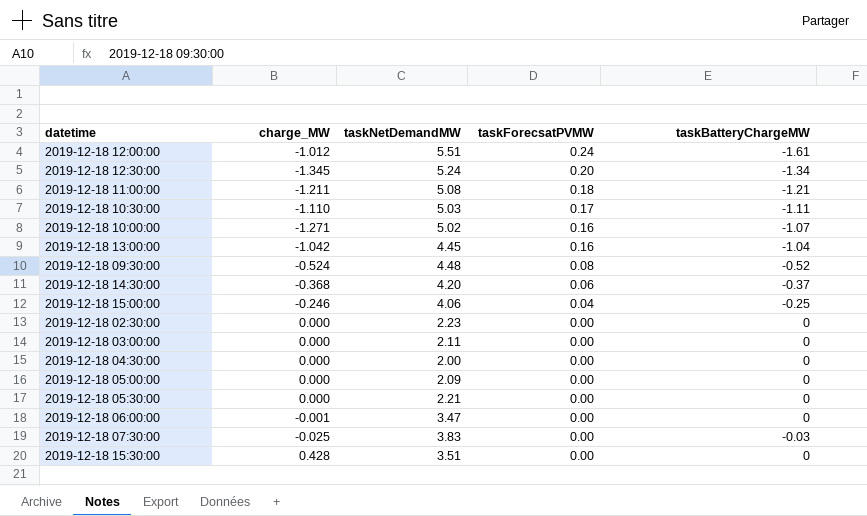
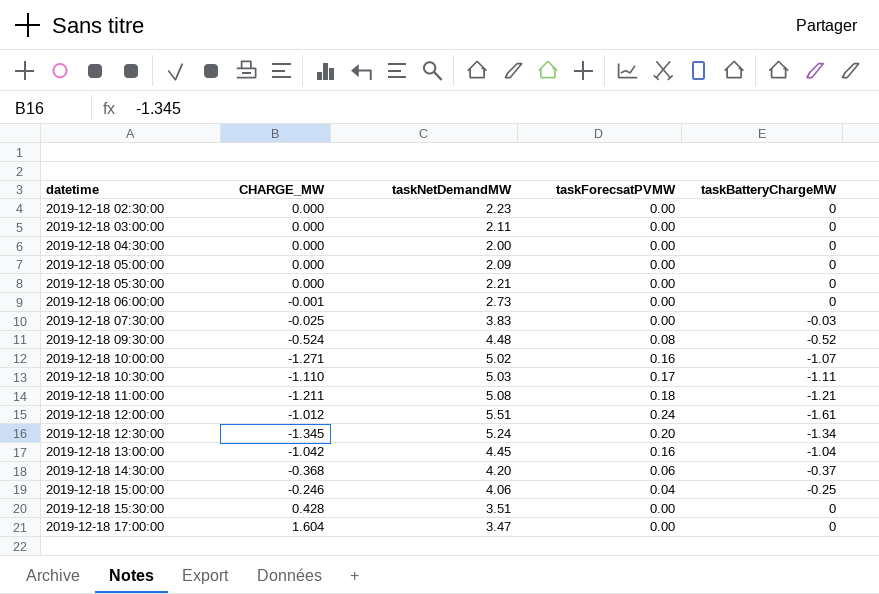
row order: taskForecsatPVMW descending -> datetime ascending
column name: charge_MW -> CHARGE_MW
2019-12-18 06:00:00 | taskNetDemandMW: 3.47 -> 2.73
row 2019-12-18 17:00:00: none -> 1.604 | 3.47 | 0.00 | 0

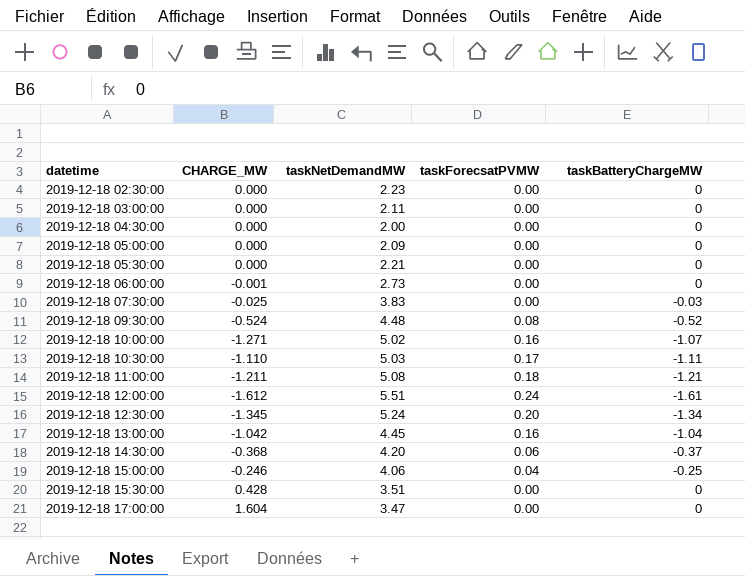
2019-12-18 12:00:00 | CHARGE_MW: -1.012 -> -1.612

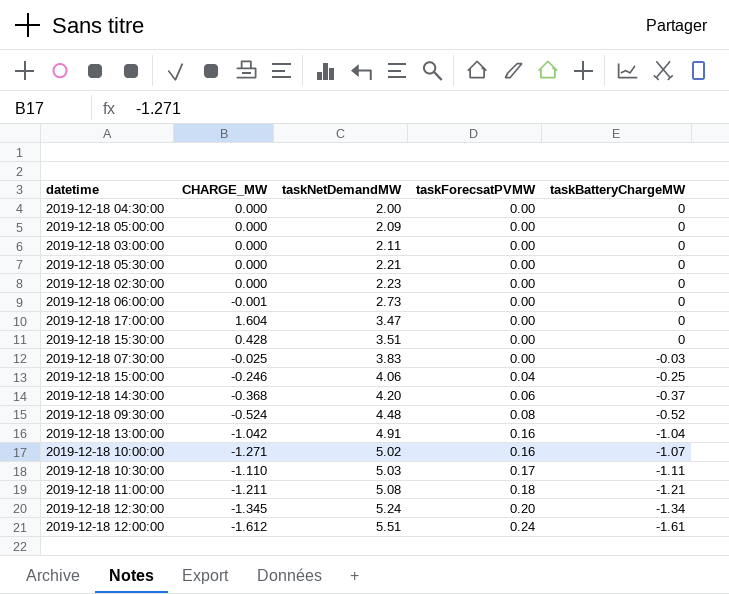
row order: datetime ascending -> taskNetDemandMW ascending
2019-12-18 13:00:00 | taskNetDemandMW: 4.45 -> 4.91

